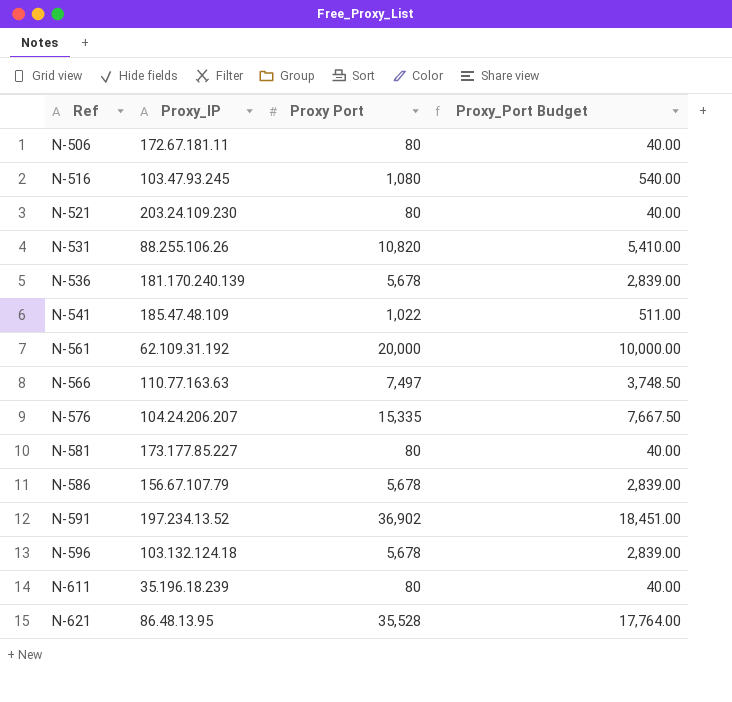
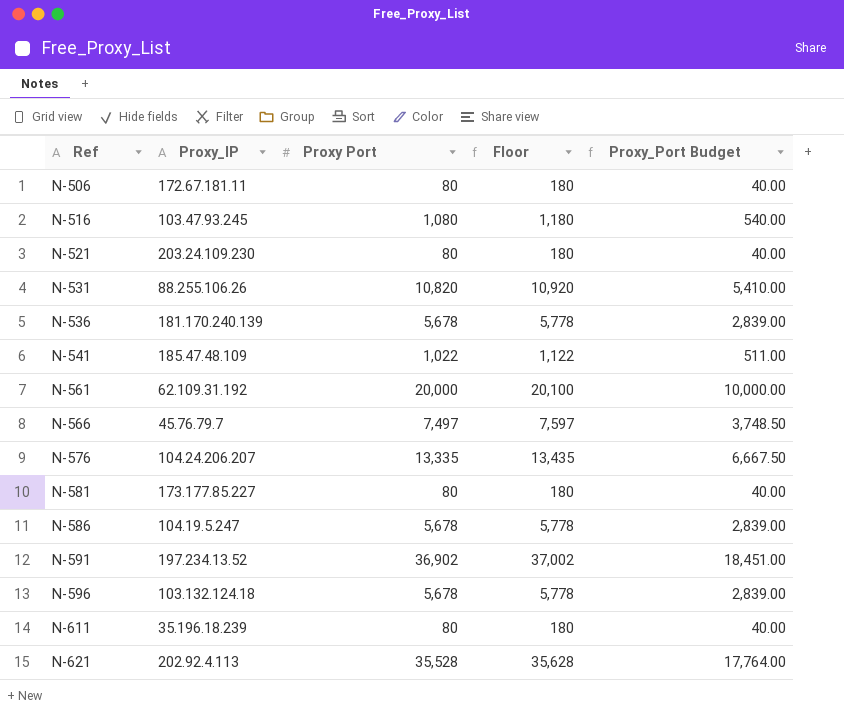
column Floor | formula: none -> [Proxy Port] + 100
N-566 | Proxy_IP: 110.77.163.63 -> 45.76.79.7
N-576 | Proxy Port: 15,335 -> 13,335
N-576 | Proxy_Port Budget: 7,667.50 -> 6,667.50
N-586 | Proxy_IP: 156.67.107.79 -> 104.19.5.247
N-621 | Proxy_IP: 86.48.13.95 -> 202.92.4.113

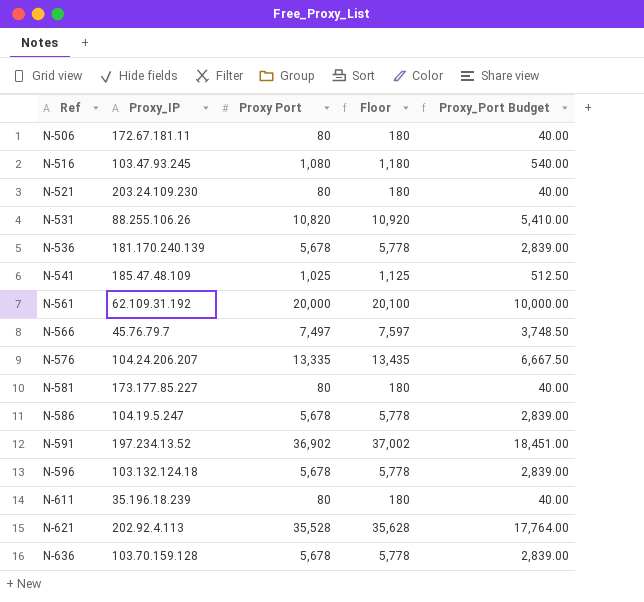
N-541 | Proxy Port: 1,022 -> 1,025
N-541 | Floor: 1,122 -> 1,125
N-541 | Proxy_Port Budget: 511.00 -> 512.50
row N-636: none -> 103.70.159.128 | 5,678 | 5,778 | 2,839.00

